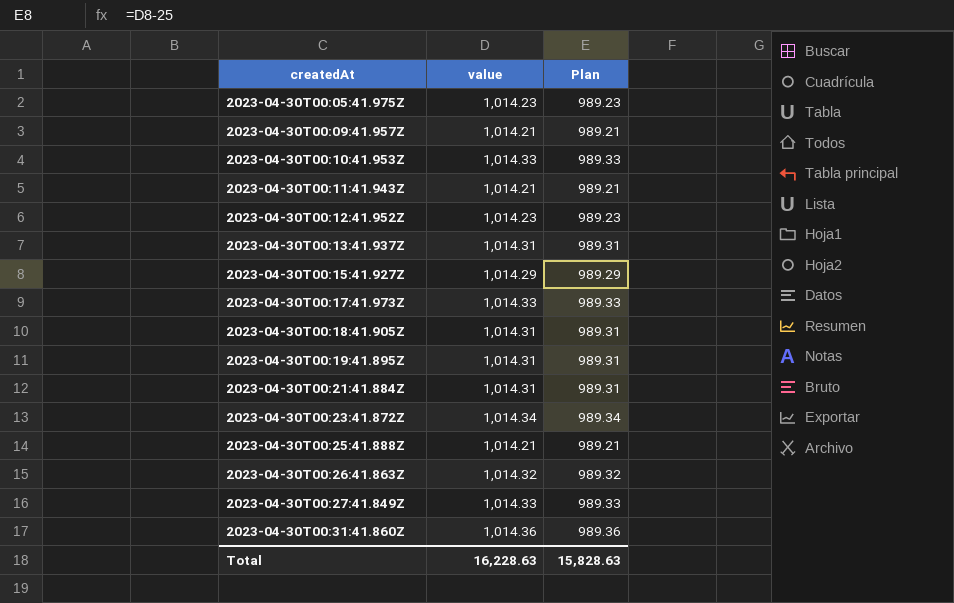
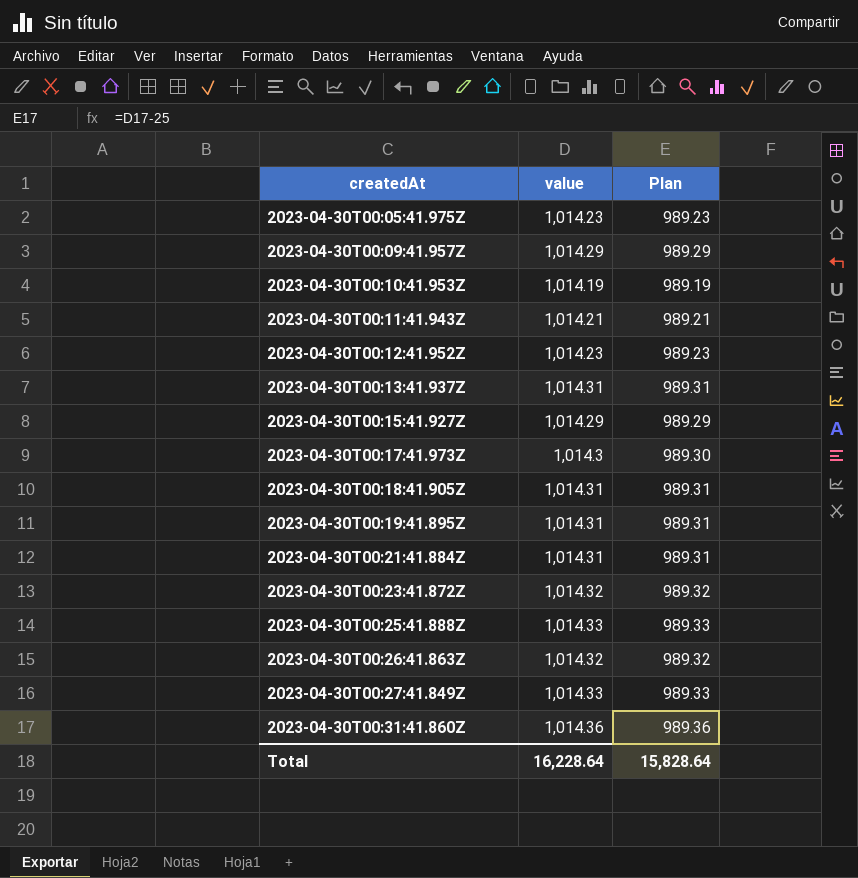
2023-04-30T00:09:41.957Z | value: 1,014.21 -> 1,014.29
2023-04-30T00:09:41.957Z | Plan: 989.21 -> 989.29
2023-04-30T00:10:41.953Z | value: 1,014.33 -> 1,014.19
2023-04-30T00:10:41.953Z | Plan: 989.33 -> 989.19
2023-04-30T00:17:41.973Z | value: 1,014.33 -> 1,014.3
2023-04-30T00:17:41.973Z | Plan: 989.33 -> 989.30
2023-04-30T00:23:41.872Z | value: 1,014.34 -> 1,014.32
2023-04-30T00:23:41.872Z | Plan: 989.34 -> 989.32
2023-04-30T00:25:41.888Z | value: 1,014.21 -> 1,014.33
2023-04-30T00:25:41.888Z | Plan: 989.21 -> 989.33
Total | value: 16,228.63 -> 16,228.64
Total | Plan: 15,828.63 -> 15,828.64

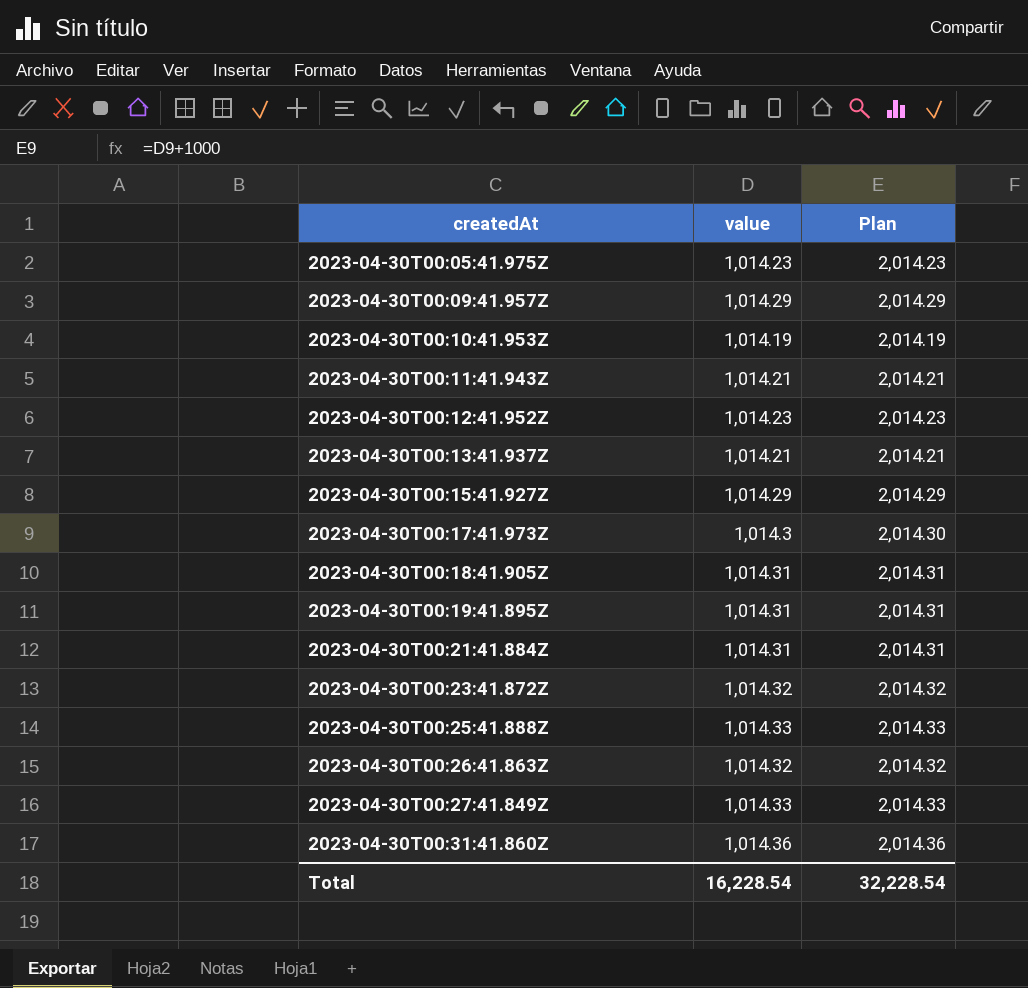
column Plan | formula: [value] - 25 -> [value] + 1000
2023-04-30T00:13:41.937Z | value: 1,014.31 -> 1,014.21
Total | value: 16,228.64 -> 16,228.54
Total | Plan: 15,828.64 -> 32,228.54

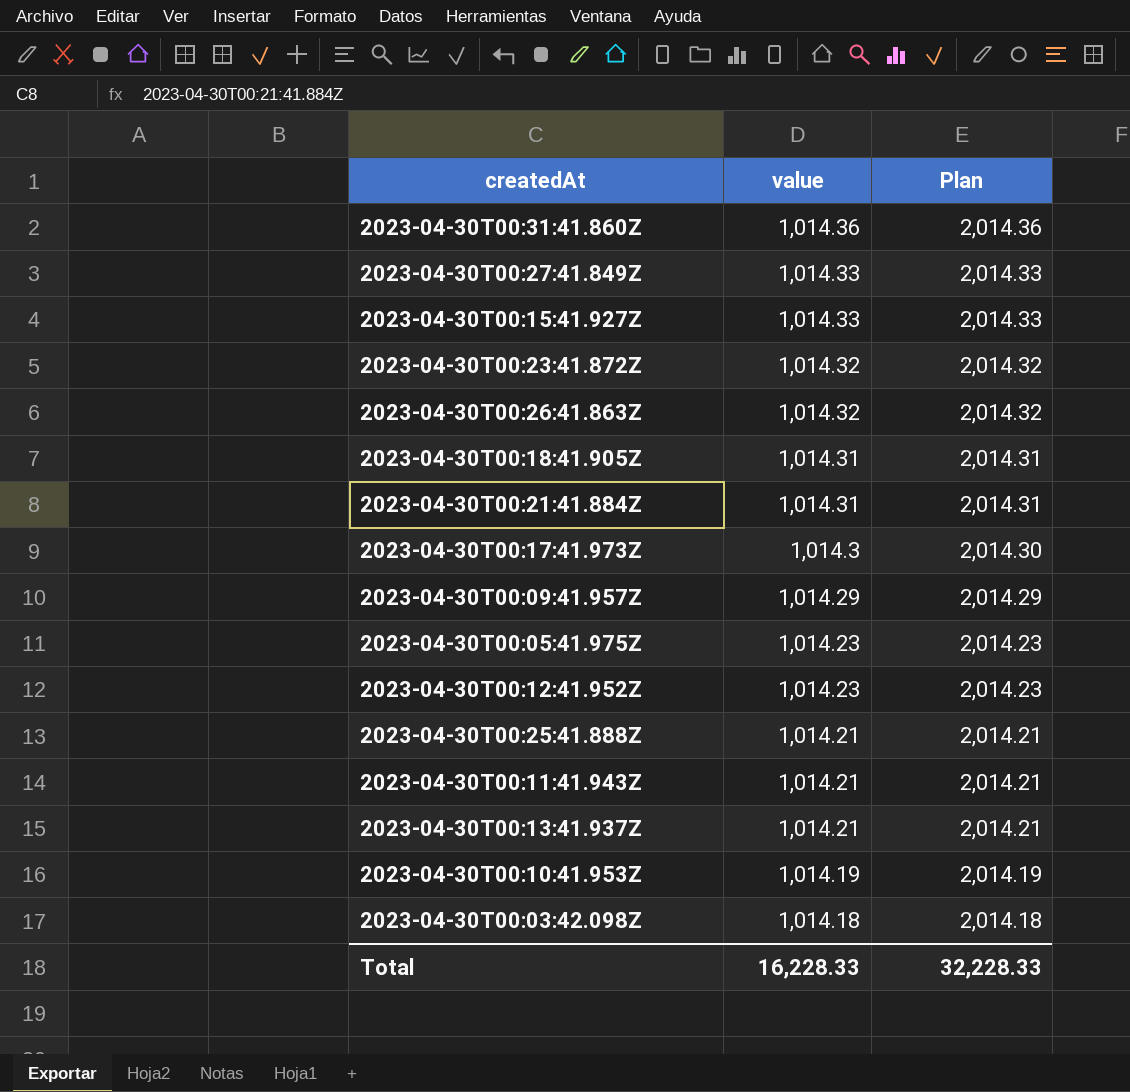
row order: createdAt ascending -> value descending
row 2023-04-30T00:19:41.895Z: 1,014.31 | 2,014.31 -> none
2023-04-30T00:15:41.927Z | value: 1,014.29 -> 1,014.33
2023-04-30T00:15:41.927Z | Plan: 2,014.29 -> 2,014.33
2023-04-30T00:25:41.888Z | value: 1,014.33 -> 1,014.21
2023-04-30T00:25:41.888Z | Plan: 2,014.33 -> 2,014.21
row 2023-04-30T00:03:42.098Z: none -> 1,014.18 | 2,014.18
Total | value: 16,228.54 -> 16,228.33
Total | Plan: 32,228.54 -> 32,228.33

